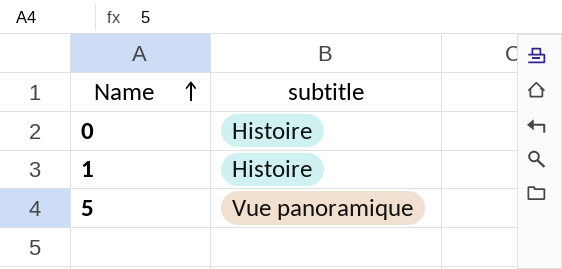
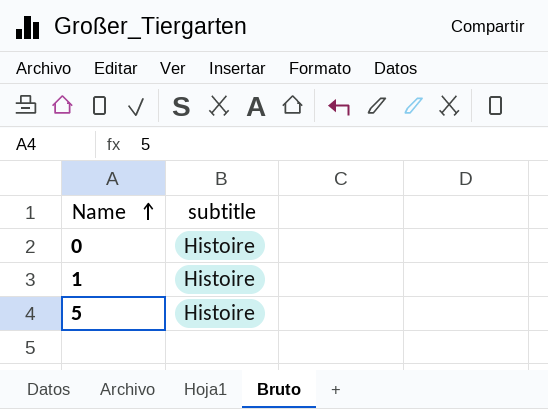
5 | subtitle: Vue panoramique -> Histoire

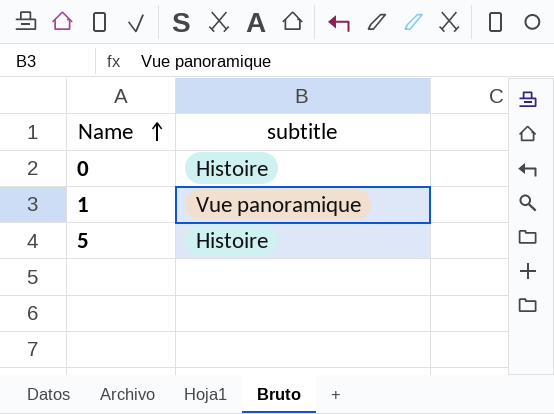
1 | subtitle: Histoire -> Vue panoramique

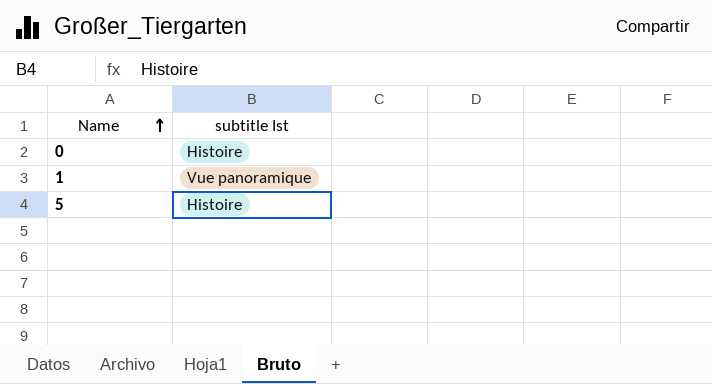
column name: subtitle -> subtitle Ist

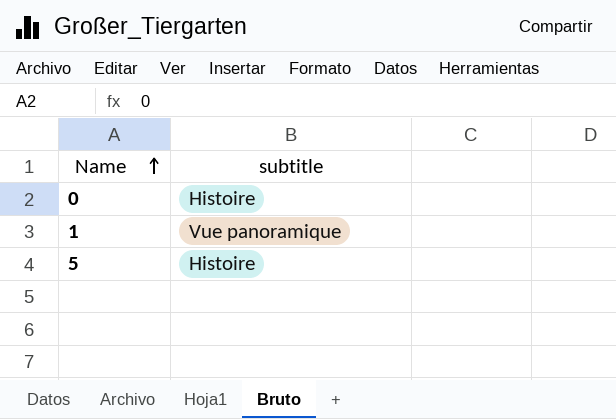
column name: subtitle Ist -> subtitle

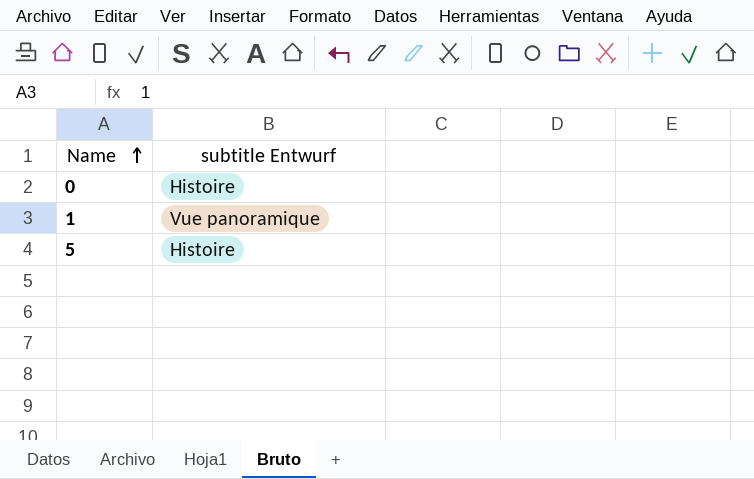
column name: subtitle -> subtitle Entwurf

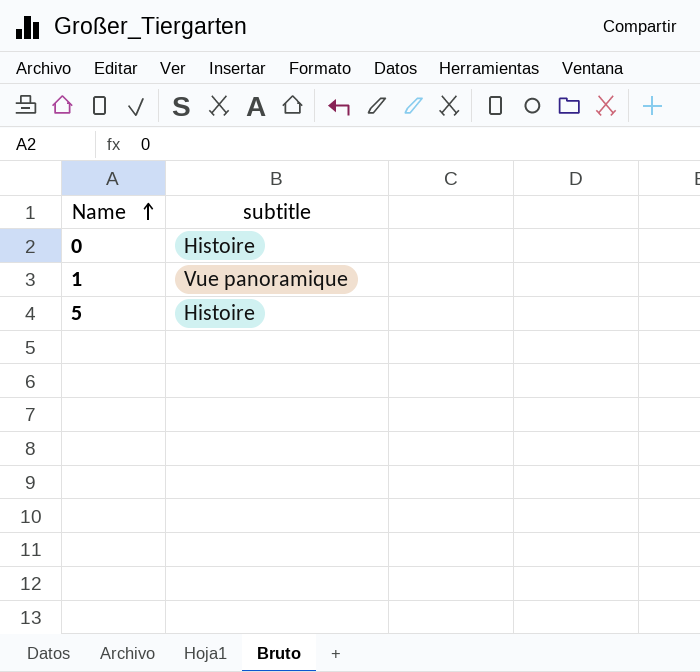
column name: subtitle Entwurf -> subtitle

